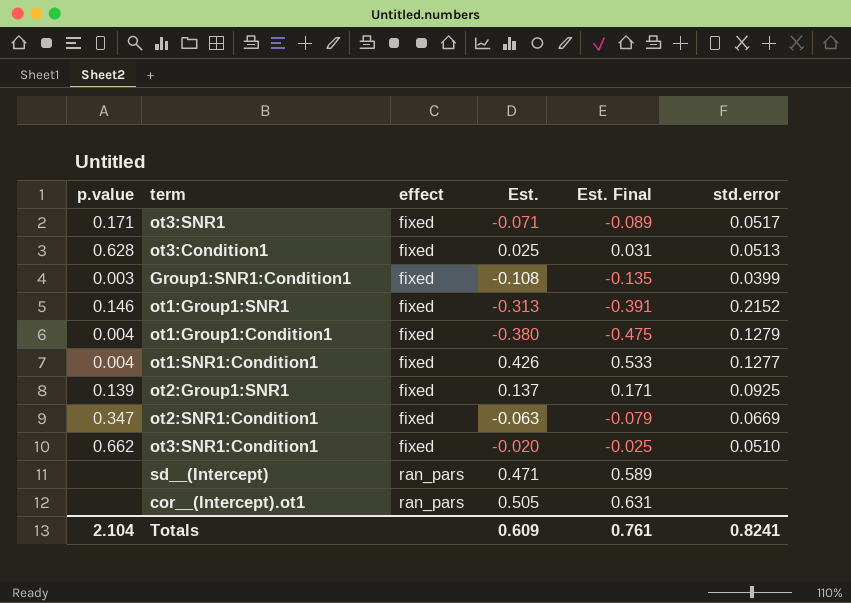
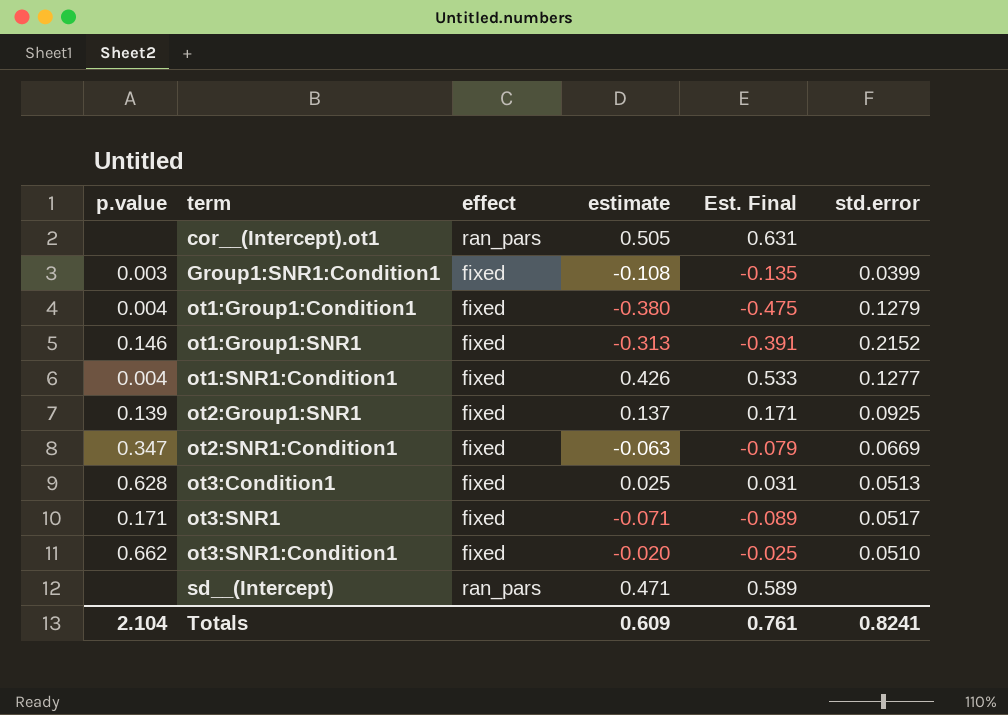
row order: effect ascending -> term ascending
column name: Est. -> estimate

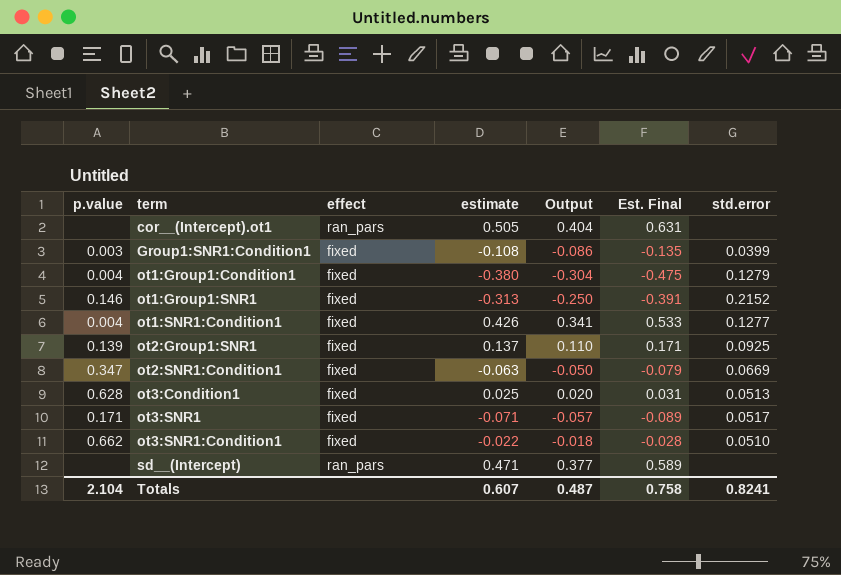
column Output | formula: none -> [estimate] * 0.8
ot3:SNR1:Condition1 | estimate: -0.020 -> -0.022
ot3:SNR1:Condition1 | Est. Final: -0.025 -> -0.028
Totals | estimate: 0.609 -> 0.607
Totals | Est. Final: 0.761 -> 0.758

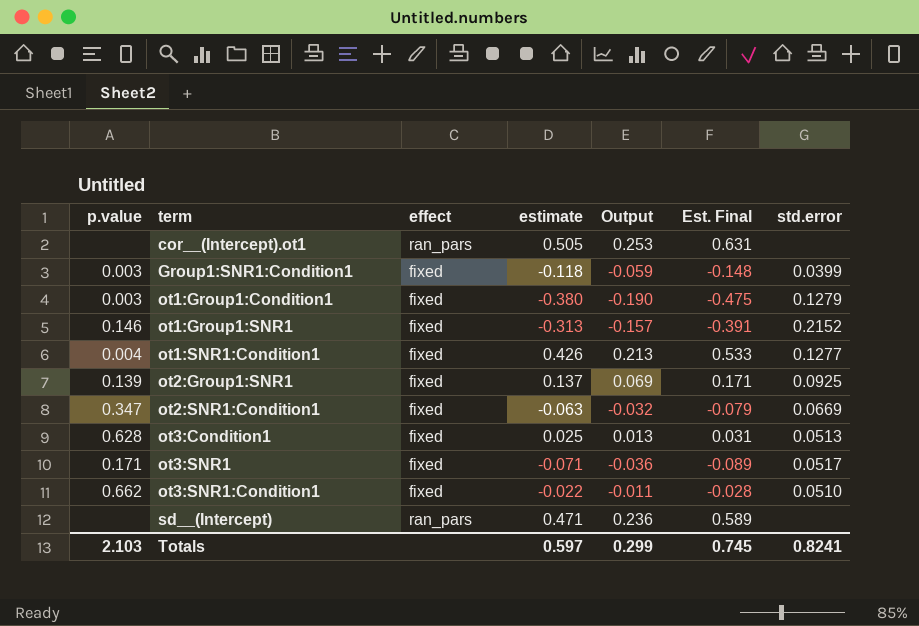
column Output | formula: [estimate] * 0.8 -> [estimate] * 0.5
Group1:SNR1:Condition1 | estimate: -0.108 -> -0.118
Group1:SNR1:Condition1 | Est. Final: -0.135 -> -0.148
ot1:Group1:Condition1 | p.value: 0.004 -> 0.003
Totals | p.value: 2.104 -> 2.103
Totals | estimate: 0.607 -> 0.597
Totals | Output: 0.487 -> 0.299
Totals | Est. Final: 0.758 -> 0.745

